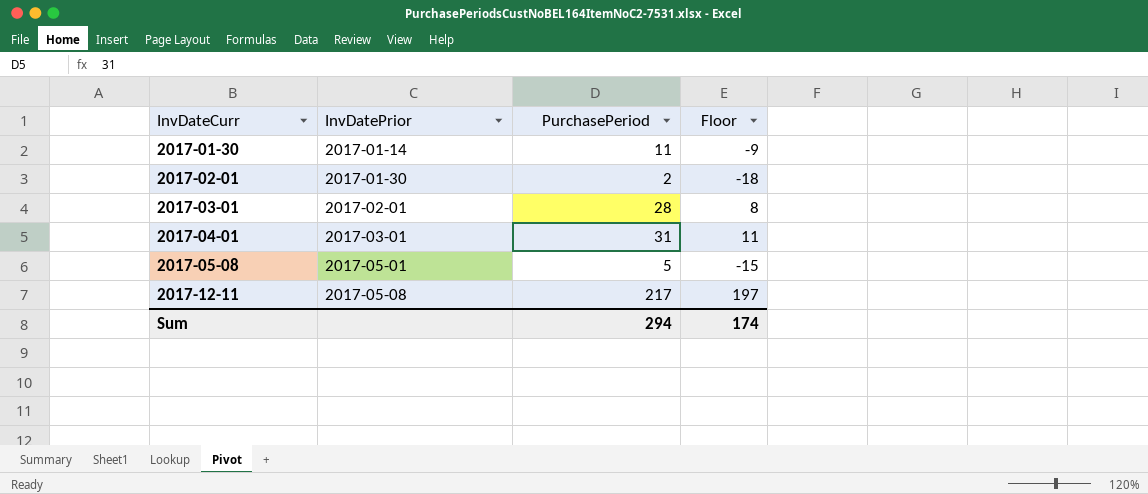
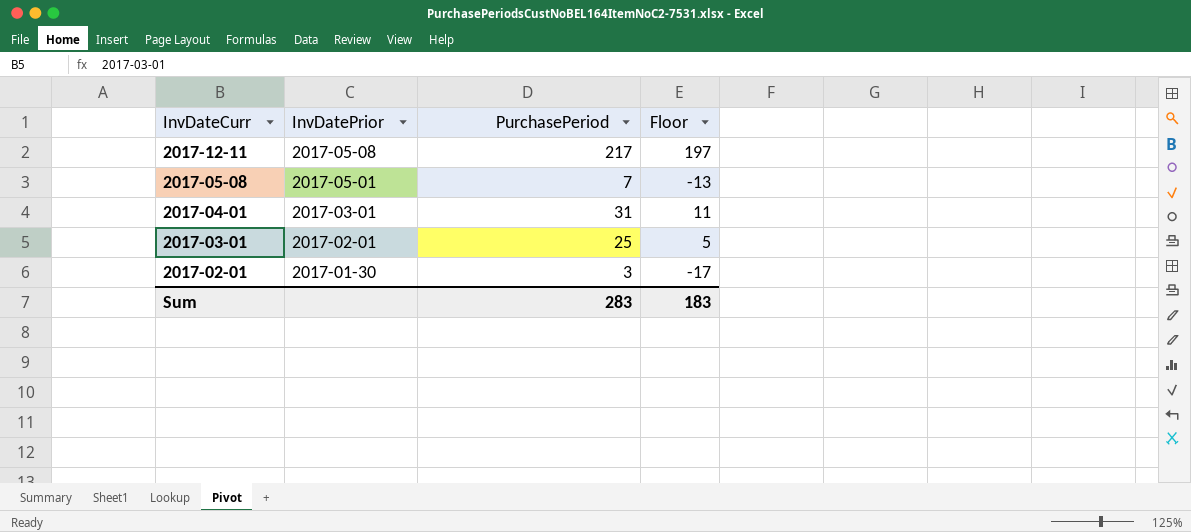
row order: InvDateCurr ascending -> InvDateCurr descending
row 2017-01-30: 2017-01-14 | 11 | -9 -> none
2017-05-08 | PurchasePeriod: 5 -> 7
2017-05-08 | Floor: -15 -> -13
2017-03-01 | PurchasePeriod: 28 -> 25
2017-03-01 | Floor: 8 -> 5
2017-02-01 | PurchasePeriod: 2 -> 3
2017-02-01 | Floor: -18 -> -17
Sum | PurchasePeriod: 294 -> 283
Sum | Floor: 174 -> 183

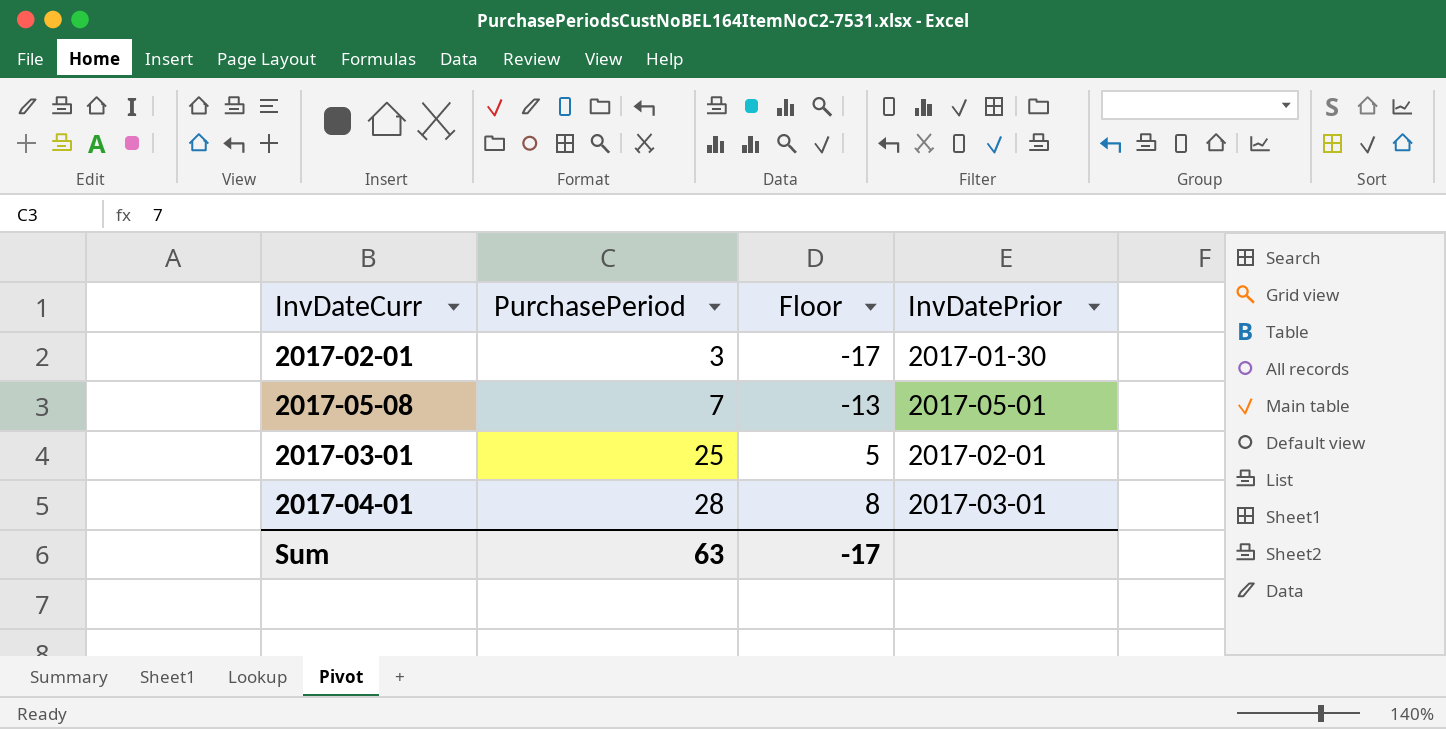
row order: InvDateCurr descending -> PurchasePeriod ascending
column InvDatePrior | position: 2 -> 4
row 2017-12-11: 2017-05-08 | 217 | 197 -> none
2017-04-01 | PurchasePeriod: 31 -> 28
2017-04-01 | Floor: 11 -> 8
Sum | PurchasePeriod: 283 -> 63
Sum | Floor: 183 -> -17

